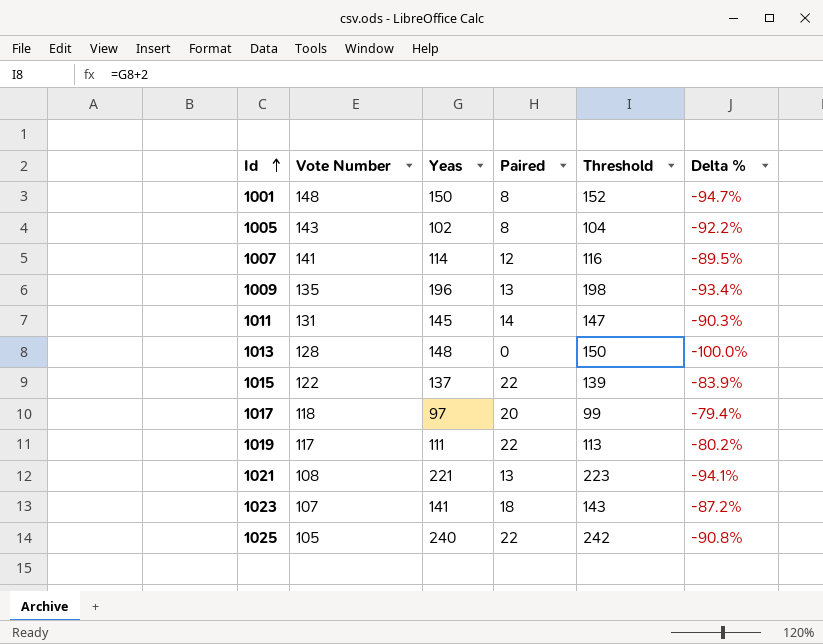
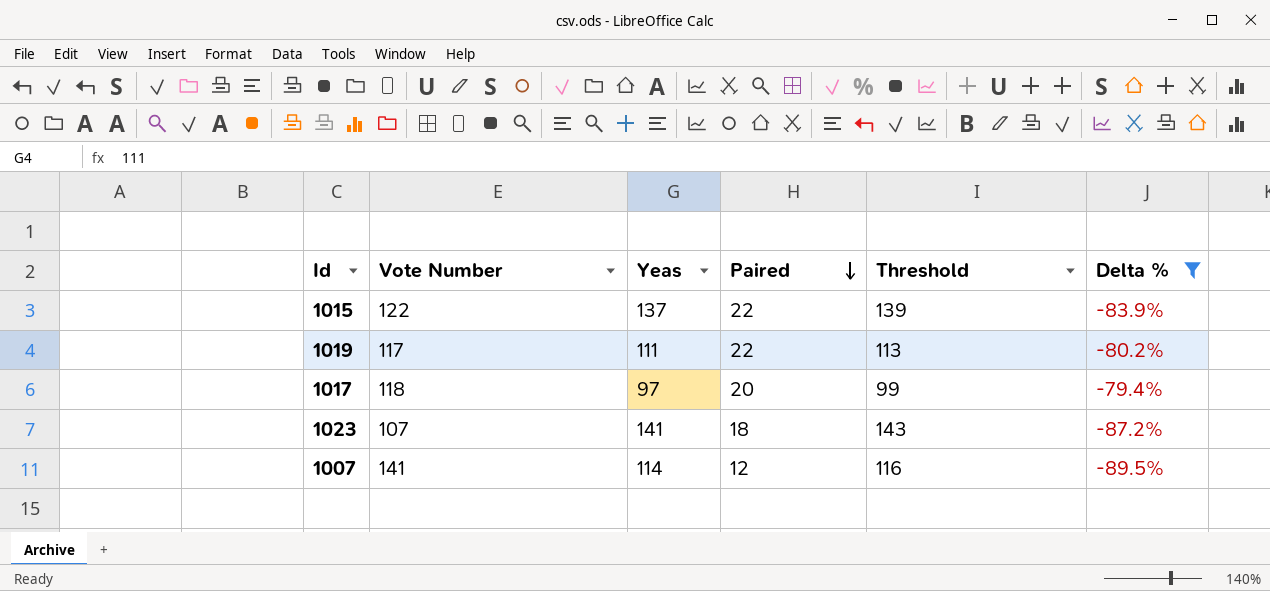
filter: none -> Delta % >= -89.5%
row order: Id ascending -> Paired descending

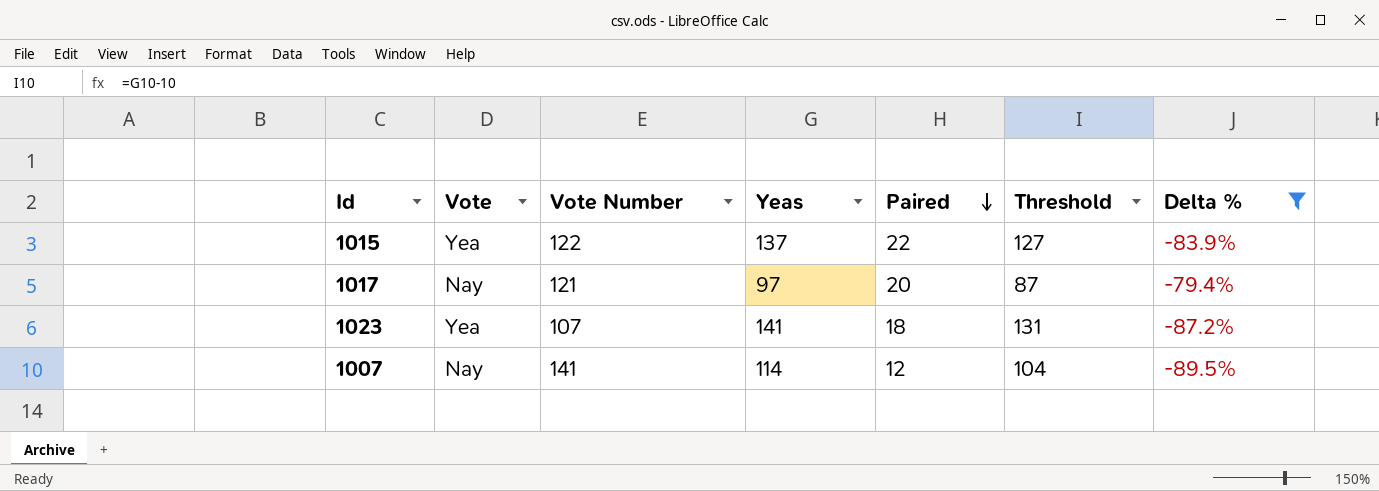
column Vote | position: none -> 2
column Threshold | formula: [Yeas] + 2 -> [Yeas] - 10
row 1019: 117 | 111 | 22 | 113 | -80.2% -> none
1017 | Vote Number: 118 -> 121

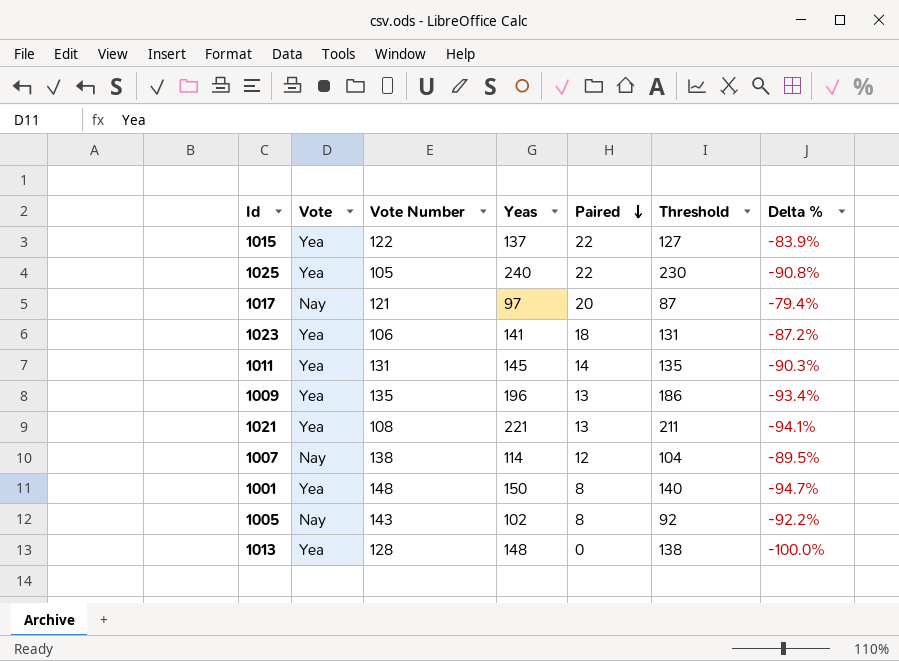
filter: Delta % >= -89.5% -> none
1023 | Vote Number: 107 -> 106
1007 | Vote Number: 141 -> 138

